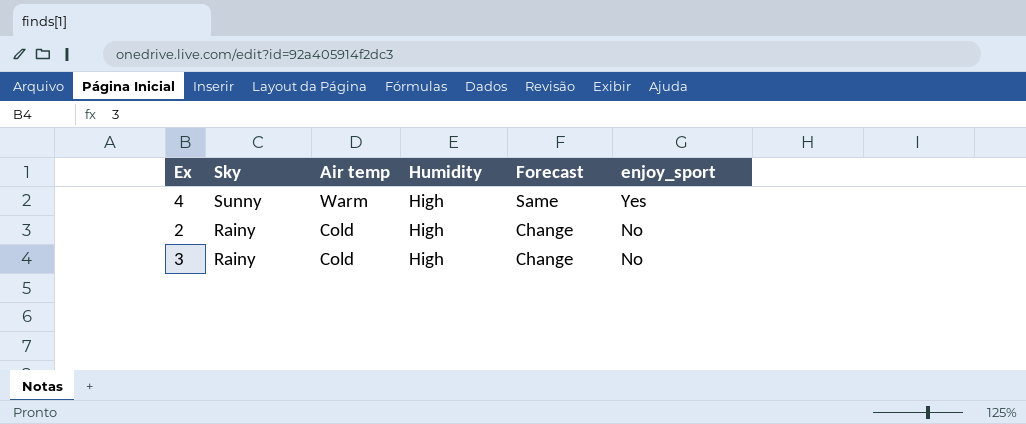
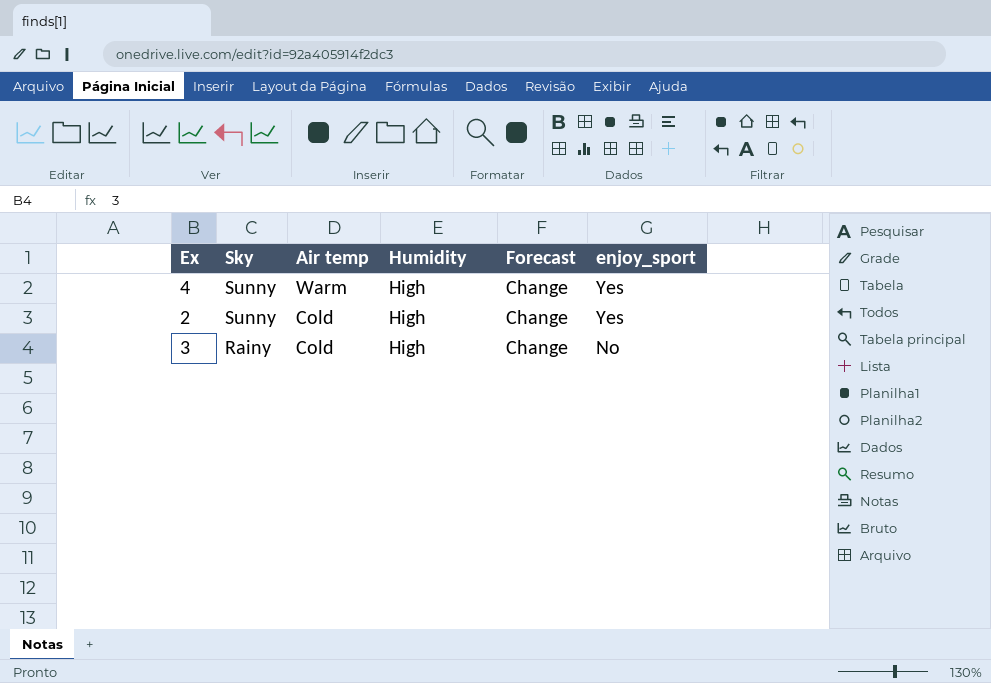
4 | Forecast: Same -> Change
2 | Sky: Rainy -> Sunny
2 | enjoy_sport: No -> Yes

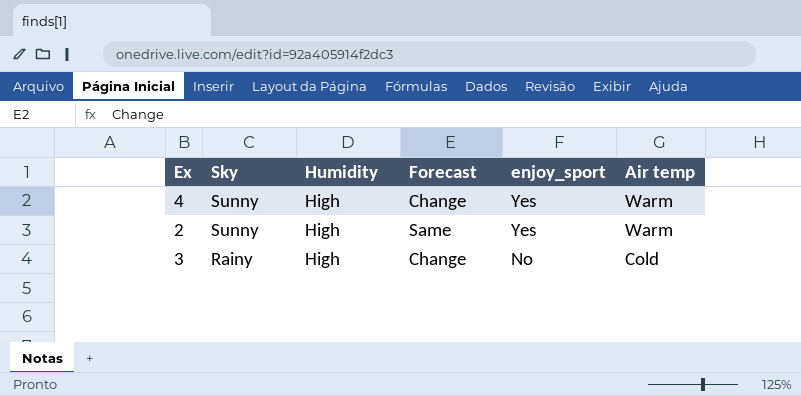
column Air temp | position: 3 -> 6
2 | Forecast: Change -> Same
2 | Air temp: Cold -> Warm

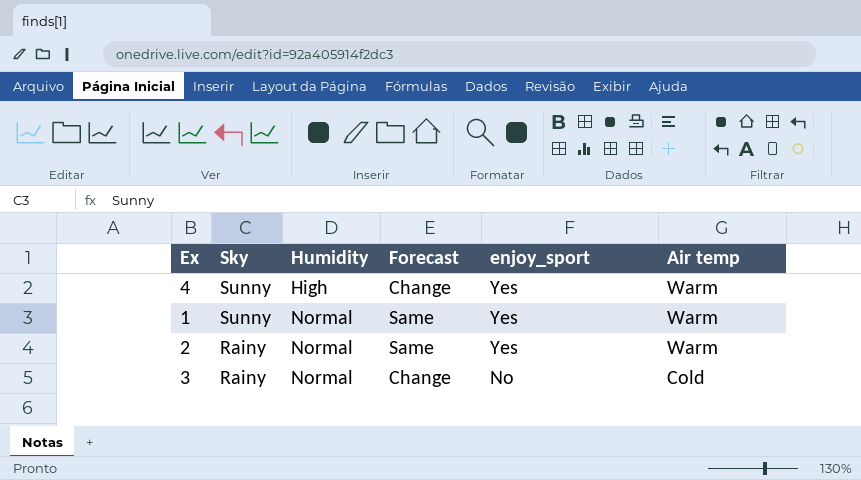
row 1: none -> Sunny | Normal | Same | Yes | Warm
2 | Sky: Sunny -> Rainy
2 | Humidity: High -> Normal
3 | Humidity: High -> Normal

